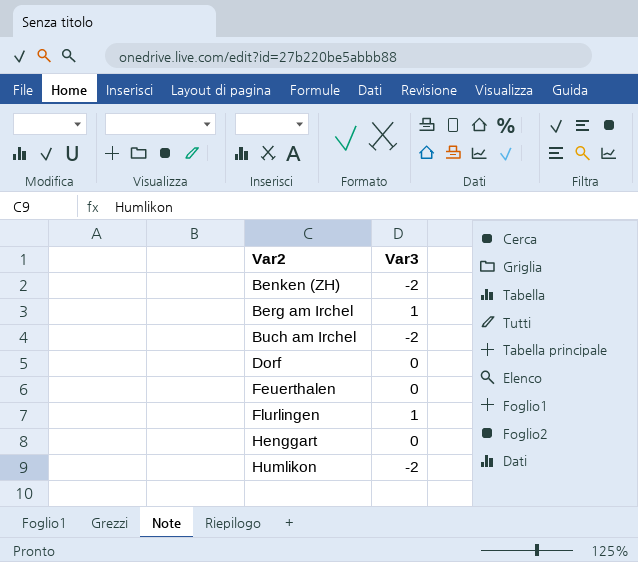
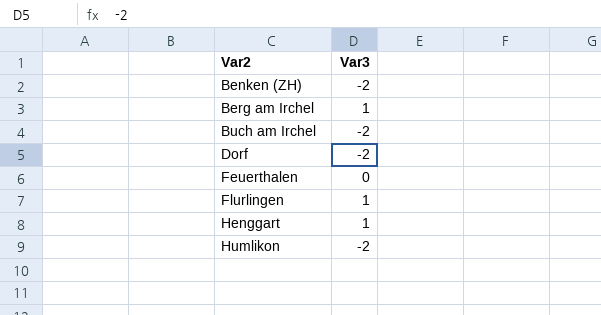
Dorf | Var3: 0 -> -2
Henggart | Var3: 0 -> 1

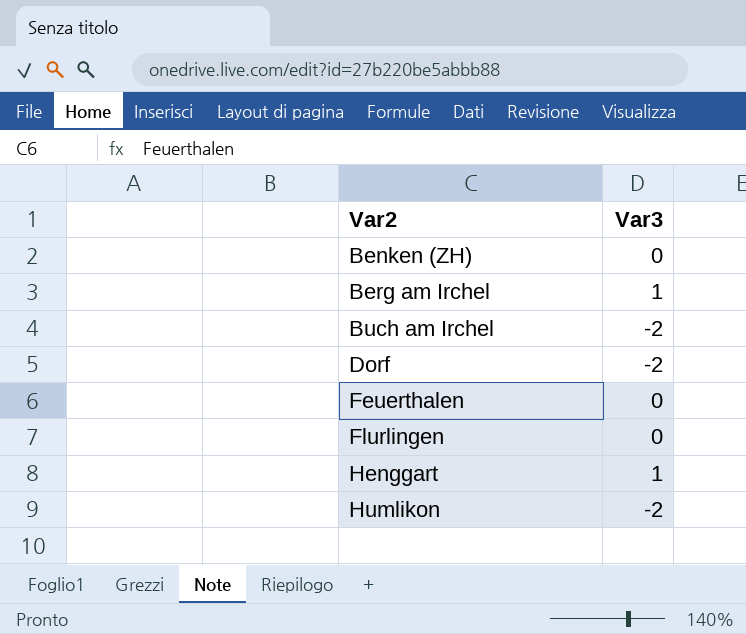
Benken (ZH) | Var3: -2 -> 0
Flurlingen | Var3: 1 -> 0

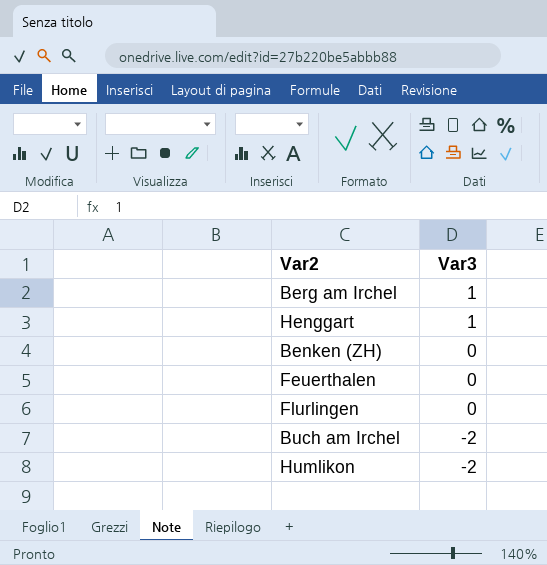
row order: Var2 ascending -> Var3 descending
row Dorf: -2 -> none

